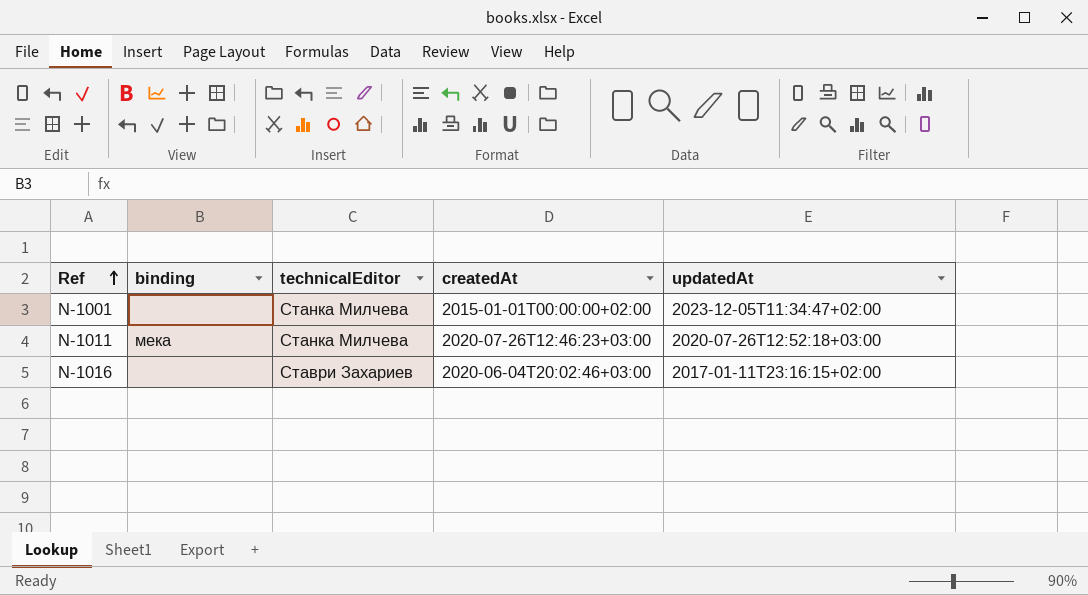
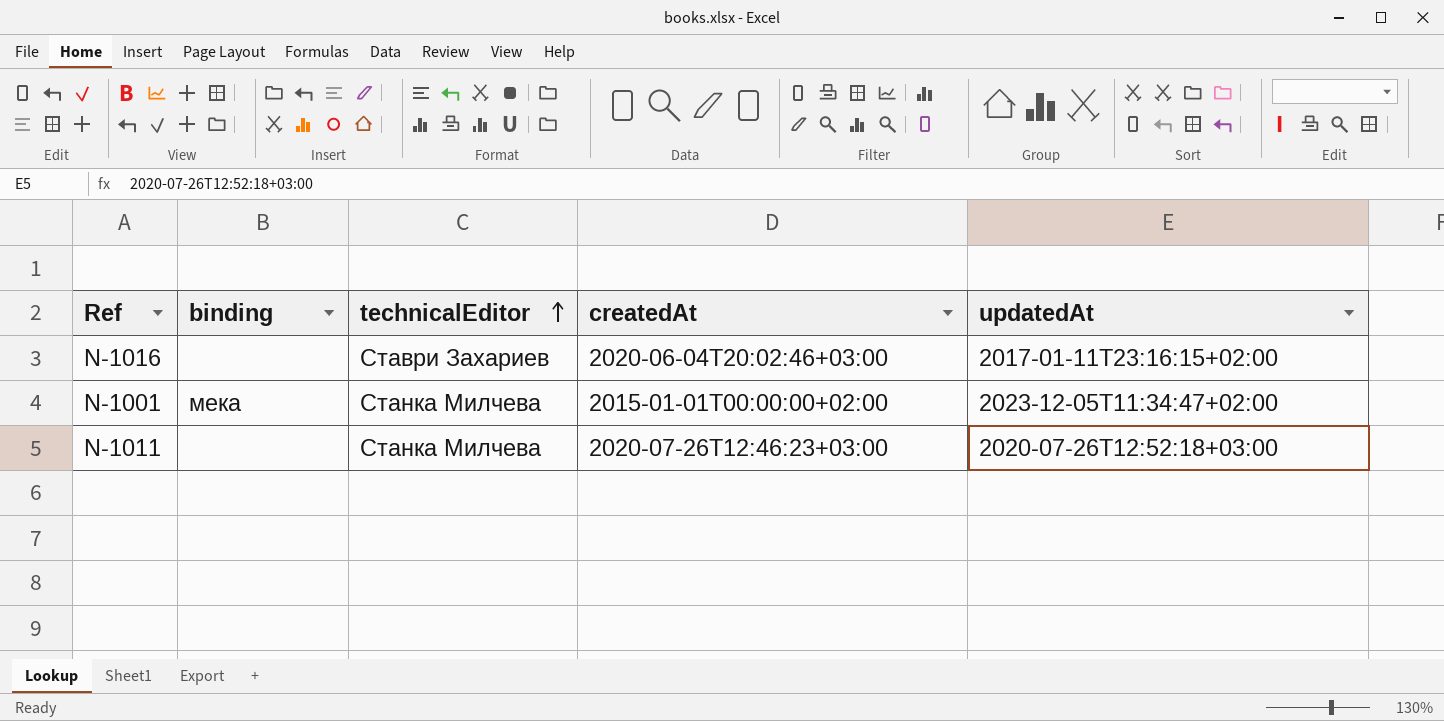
row order: Ref ascending -> technicalEditor ascending
N-1001 | binding: none -> мека
N-1011 | binding: мека -> none

